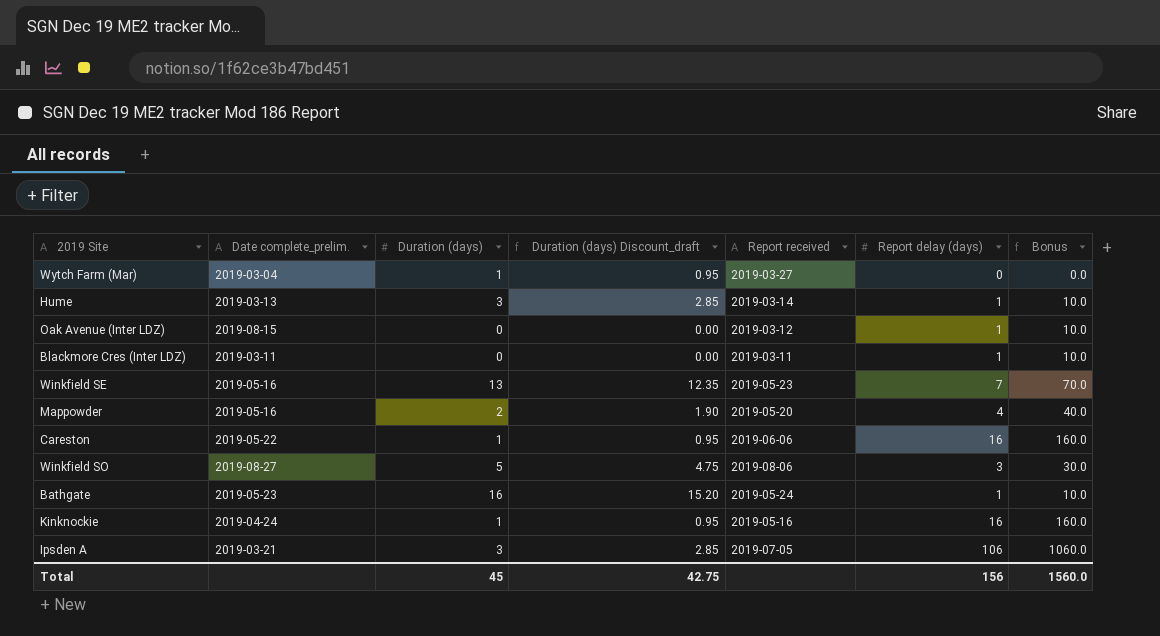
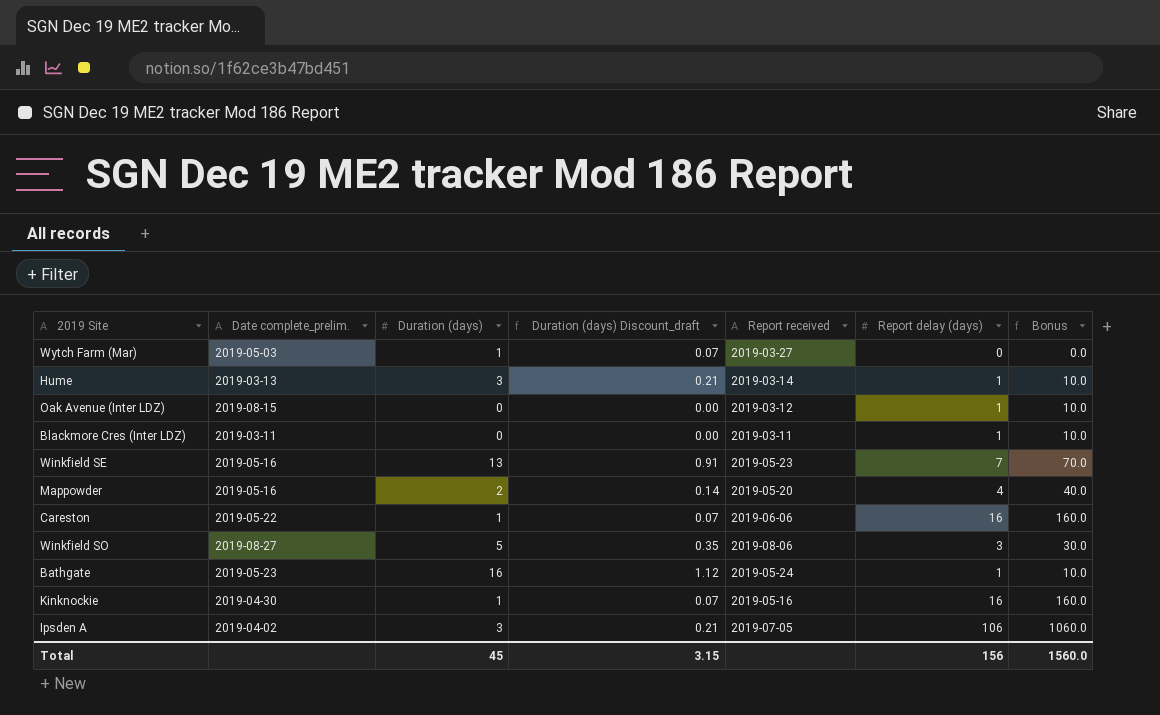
column Duration (days) Discount_draft | formula: [Duration (days)] * 0.95 -> [Duration (days)] * 0.07
Wytch Farm (Mar) | Date complete_prelim.: 2019-03-04 -> 2019-05-03
Kinknockie | Date complete_prelim.: 2019-04-24 -> 2019-04-30
Ipsden A | Date complete_prelim.: 2019-03-21 -> 2019-04-02
Total | Duration (days) Discount_draft: 42.75 -> 3.15

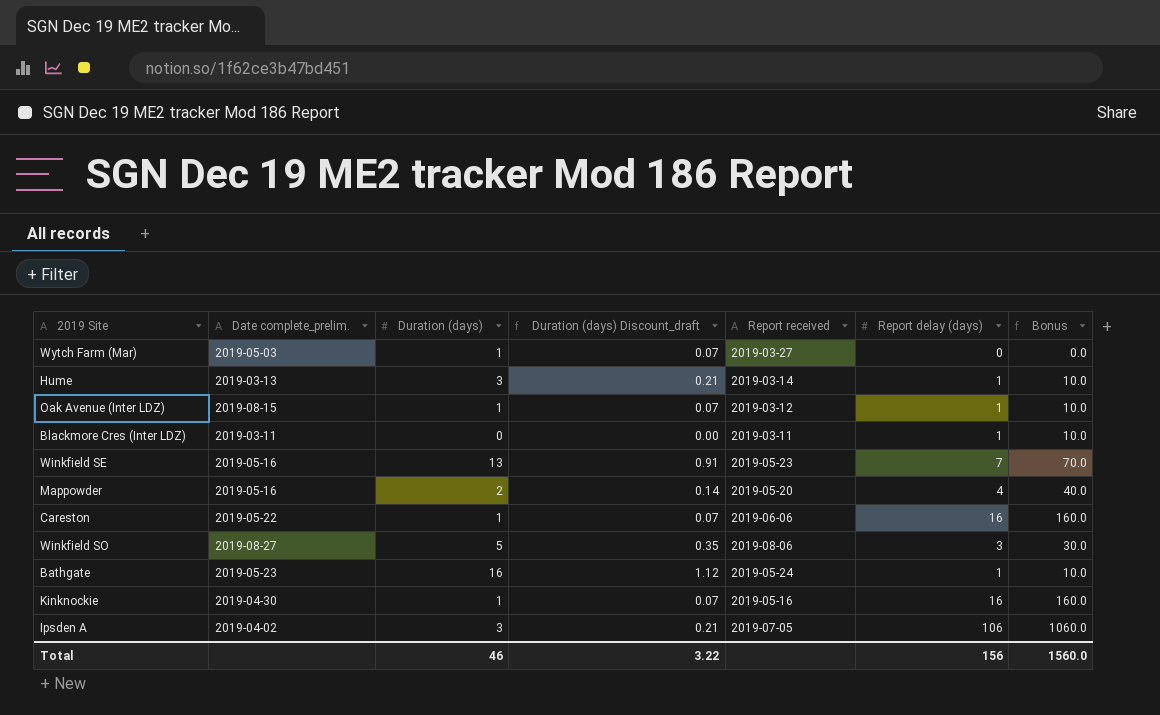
Oak Avenue (Inter LDZ) | Duration (days): 0 -> 1
Oak Avenue (Inter LDZ) | Duration (days) Discount_draft: 0.00 -> 0.07
Total | Duration (days): 45 -> 46
Total | Duration (days) Discount_draft: 3.15 -> 3.22

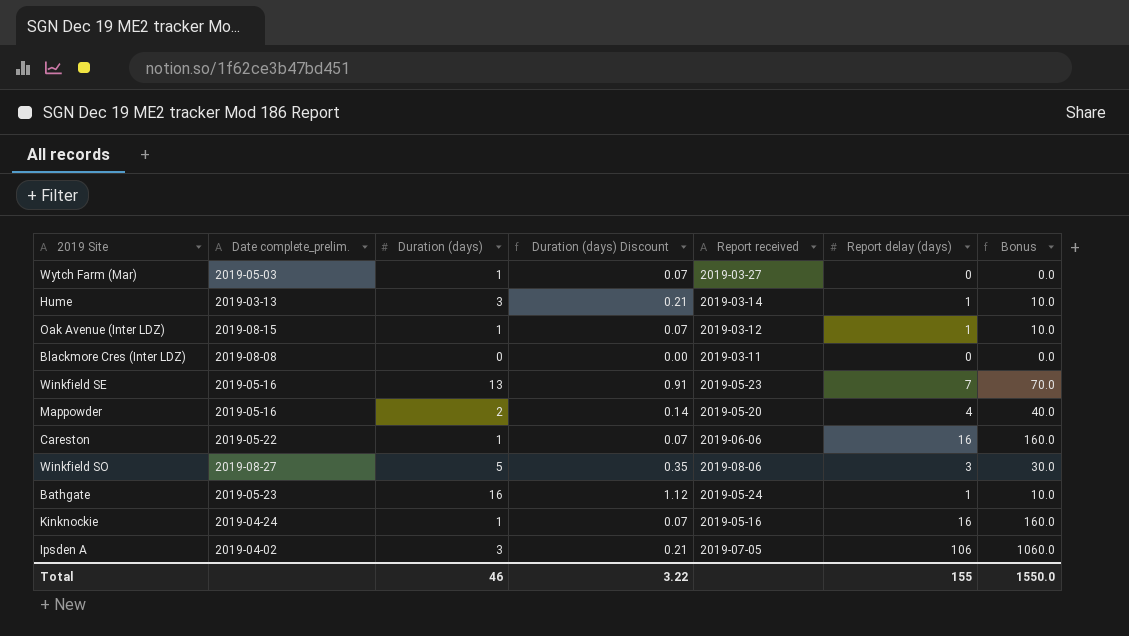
column name: Duration (days) Discount_draft -> Duration (days) Discount
Blackmore Cres (Inter LDZ) | Date complete_prelim.: 2019-03-11 -> 2019-08-08
Blackmore Cres (Inter LDZ) | Report delay (days): 1 -> 0
Blackmore Cres (Inter LDZ) | Bonus: 10.0 -> 0.0
Kinknockie | Date complete_prelim.: 2019-04-30 -> 2019-04-24
Total | Report delay (days): 156 -> 155
Total | Bonus: 1560.0 -> 1550.0

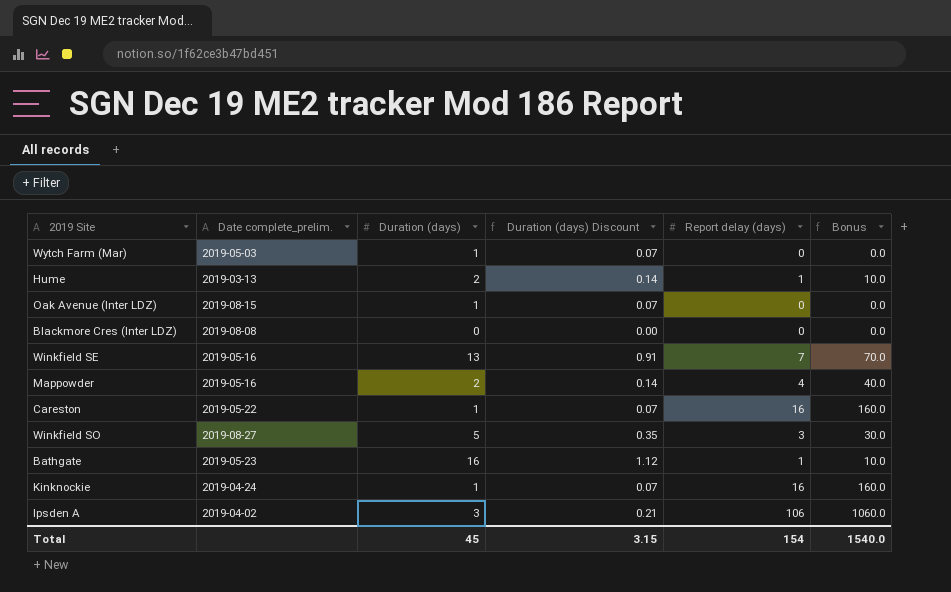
column Report received | position: 5 -> none
Hume | Duration (days): 3 -> 2
Hume | Duration (days) Discount: 0.21 -> 0.14
Oak Avenue (Inter LDZ) | Report delay (days): 1 -> 0
Oak Avenue (Inter LDZ) | Bonus: 10.0 -> 0.0
Total | Duration (days): 46 -> 45
Total | Duration (days) Discount: 3.22 -> 3.15
Total | Report delay (days): 155 -> 154
Total | Bonus: 1550.0 -> 1540.0

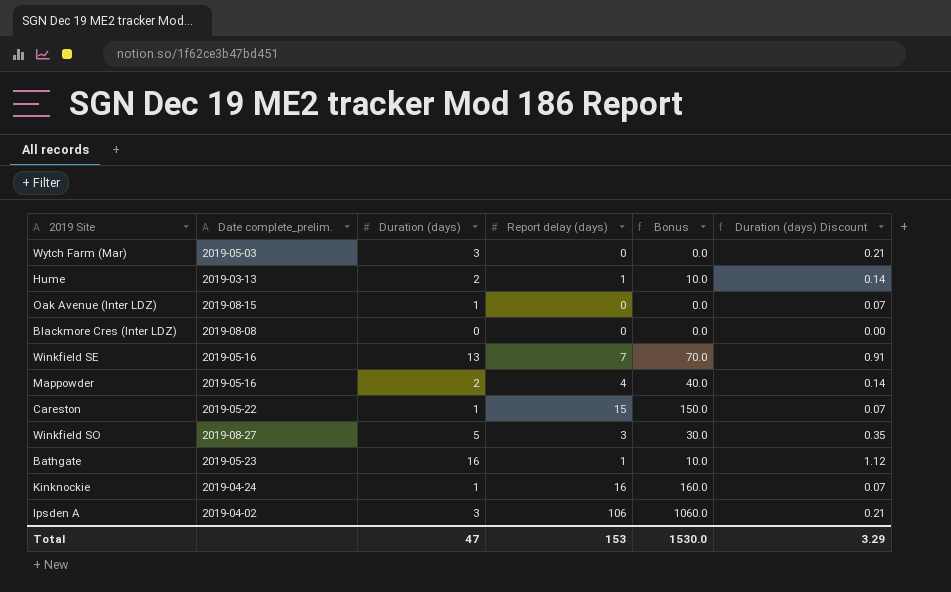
column Duration (days) Discount | position: 4 -> 6
Wytch Farm (Mar) | Duration (days): 1 -> 3
Wytch Farm (Mar) | Duration (days) Discount: 0.07 -> 0.21
Careston | Report delay (days): 16 -> 15
Careston | Bonus: 160.0 -> 150.0
Total | Duration (days): 45 -> 47
Total | Report delay (days): 154 -> 153
Total | Bonus: 1540.0 -> 1530.0
Total | Duration (days) Discount: 3.15 -> 3.29

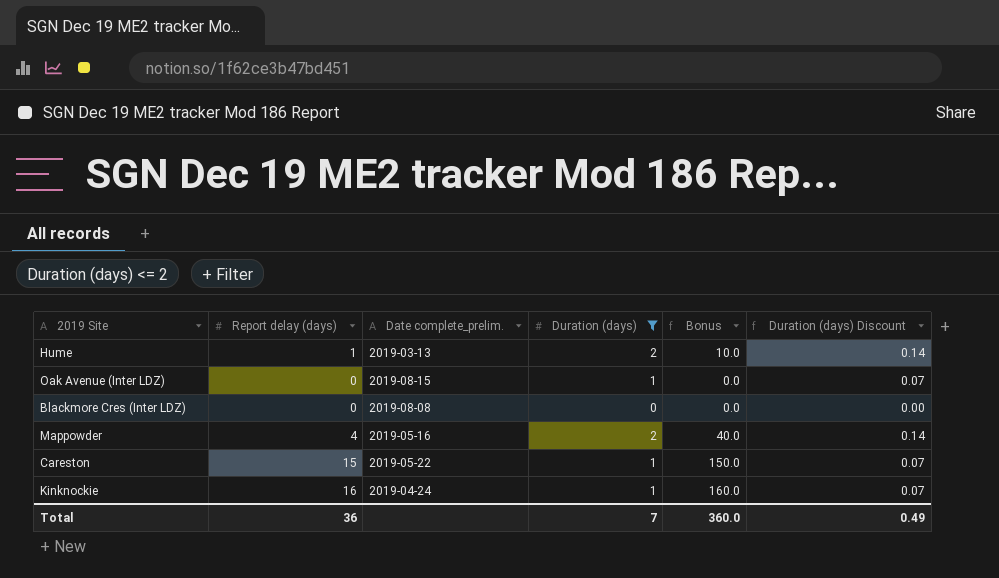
filter: none -> Duration (days) <= 2
column Report delay (days) | position: 4 -> 2
Total | Report delay (days): 153 -> 36
Total | Duration (days): 47 -> 7
Total | Bonus: 1530.0 -> 360.0
Total | Duration (days) Discount: 3.29 -> 0.49

